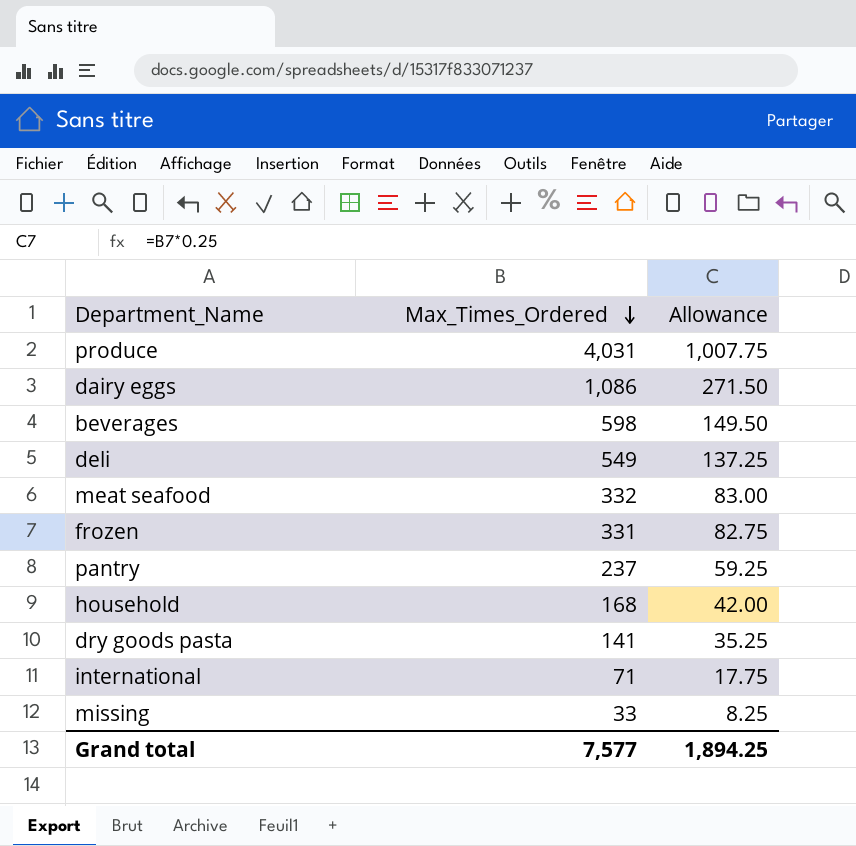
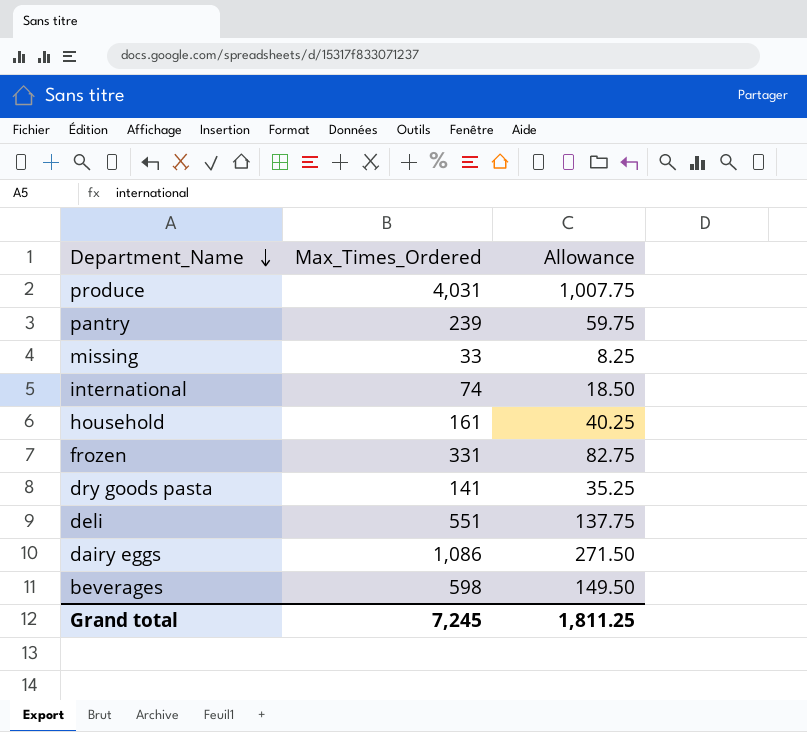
row order: Max_Times_Ordered descending -> Department_Name descending
row meat seafood: 332 | 83.00 -> none
pantry | Max_Times_Ordered: 237 -> 239
pantry | Allowance: 59.25 -> 59.75
international | Max_Times_Ordered: 71 -> 74
international | Allowance: 17.75 -> 18.50
household | Max_Times_Ordered: 168 -> 161
household | Allowance: 42.00 -> 40.25
deli | Max_Times_Ordered: 549 -> 551
deli | Allowance: 137.25 -> 137.75
Grand total | Max_Times_Ordered: 7,577 -> 7,245
Grand total | Allowance: 1,894.25 -> 1,811.25

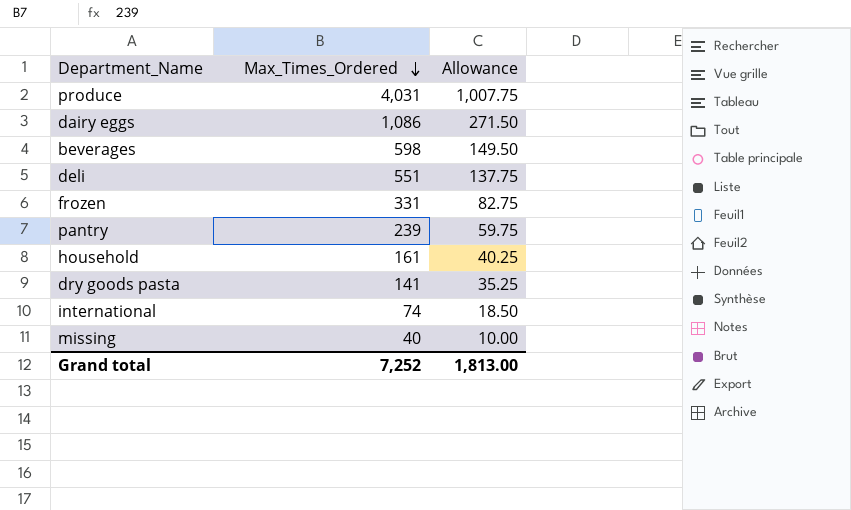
row order: Department_Name descending -> Max_Times_Ordered descending
missing | Max_Times_Ordered: 33 -> 40
missing | Allowance: 8.25 -> 10.00
Grand total | Max_Times_Ordered: 7,245 -> 7,252
Grand total | Allowance: 1,811.25 -> 1,813.00

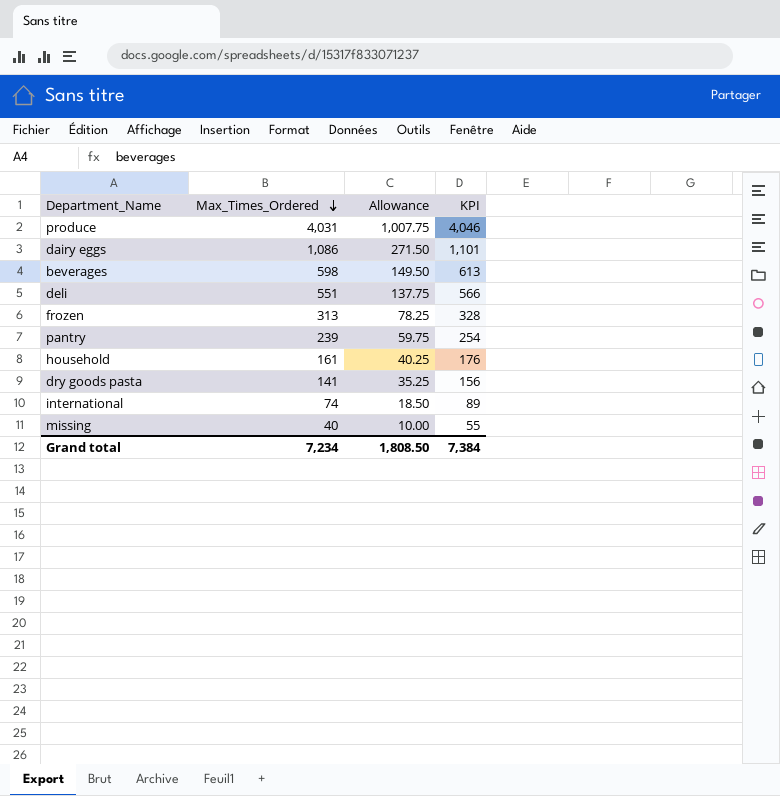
column KPI | formula: none -> [Max_Times_Ordered] + 15
frozen | Max_Times_Ordered: 331 -> 313
frozen | Allowance: 82.75 -> 78.25
Grand total | Max_Times_Ordered: 7,252 -> 7,234
Grand total | Allowance: 1,813.00 -> 1,808.50

